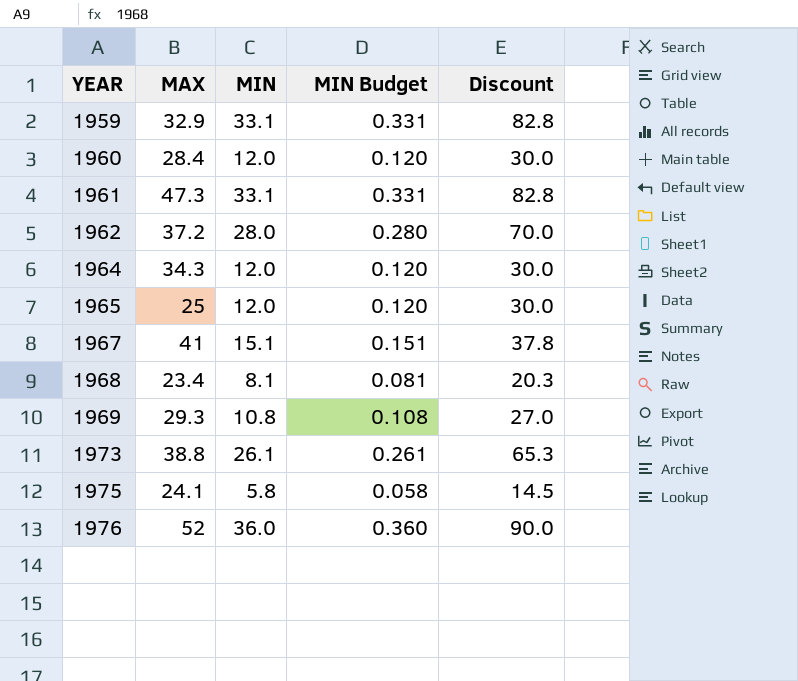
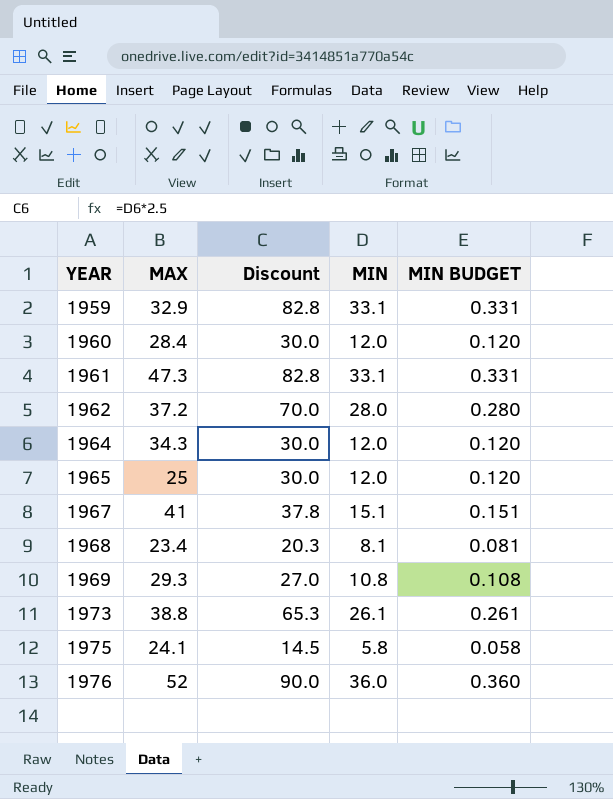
column Discount | position: 5 -> 3
column name: MIN Budget -> MIN BUDGET

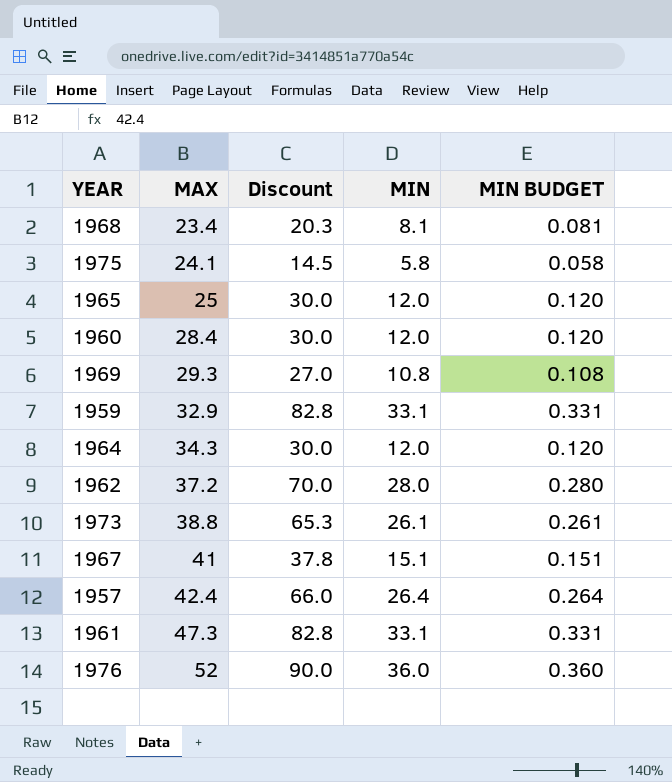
row order: YEAR ascending -> MAX ascending
row 1957: none -> 42.4 | 66.0 | 26.4 | 0.264

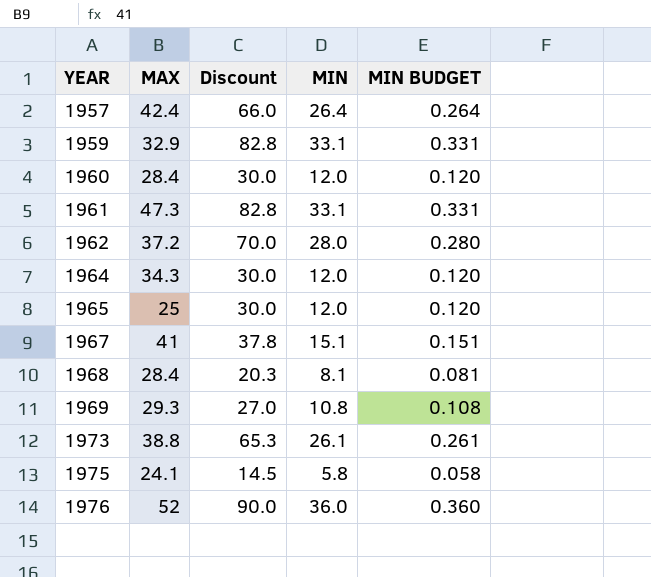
row order: MAX ascending -> YEAR ascending
1968 | MAX: 23.4 -> 28.4

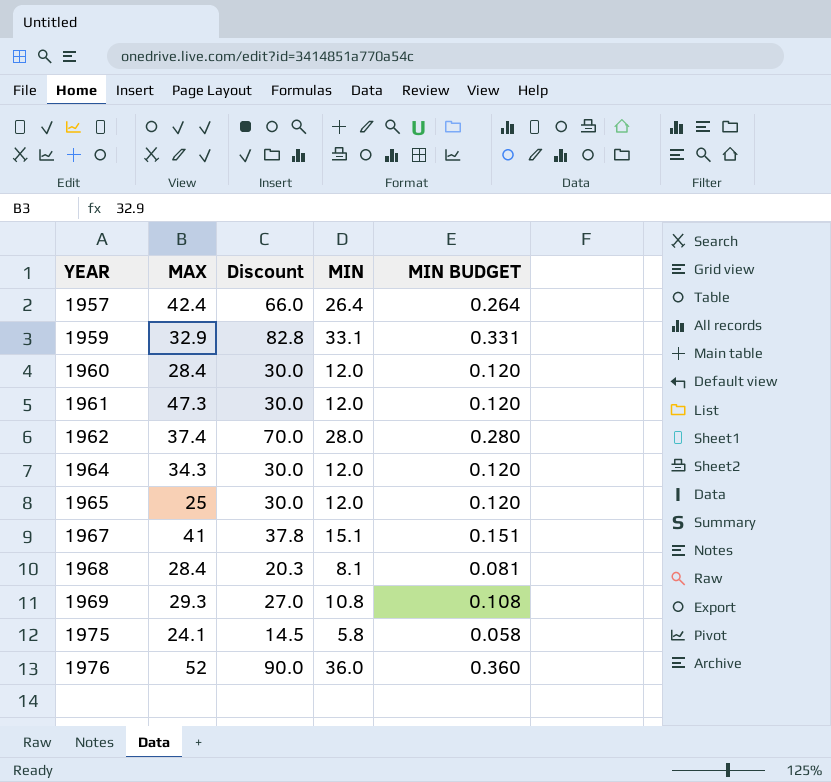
row 1973: 38.8 | 65.3 | 26.1 | 0.261 -> none
1961 | Discount: 82.8 -> 30.0
1961 | MIN: 33.1 -> 12.0
1961 | MIN BUDGET: 0.331 -> 0.120
1962 | MAX: 37.2 -> 37.4

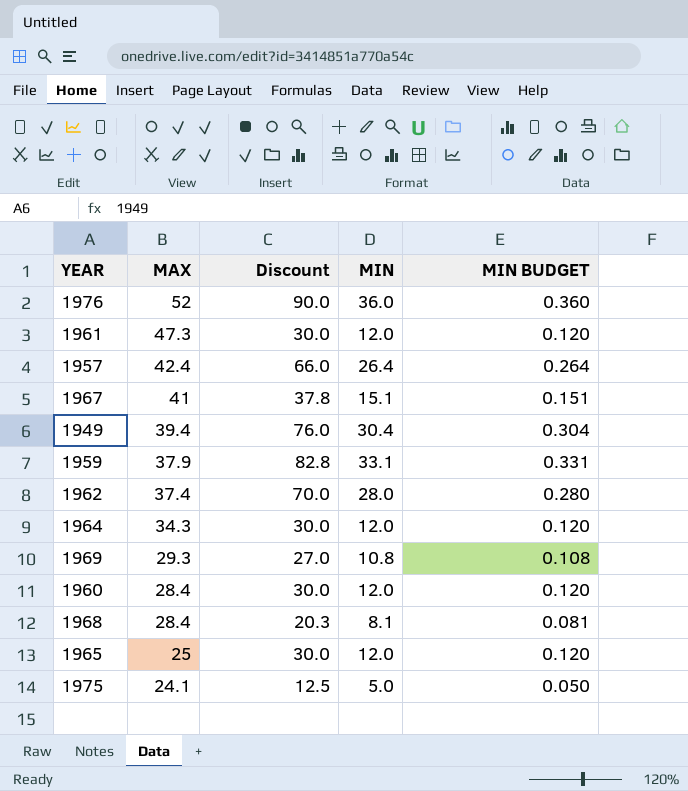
row order: YEAR ascending -> MAX descending
row 1949: none -> 39.4 | 76.0 | 30.4 | 0.304
1959 | MAX: 32.9 -> 37.9
1975 | Discount: 14.5 -> 12.5
1975 | MIN: 5.8 -> 5.0
1975 | MIN BUDGET: 0.058 -> 0.050

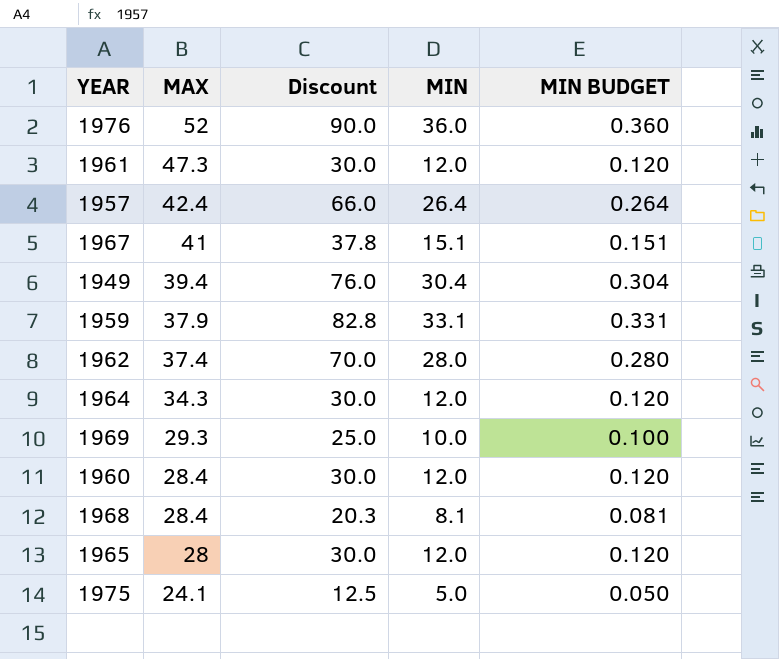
1969 | Discount: 27.0 -> 25.0
1969 | MIN: 10.8 -> 10.0
1969 | MIN BUDGET: 0.108 -> 0.100
1965 | MAX: 25 -> 28

